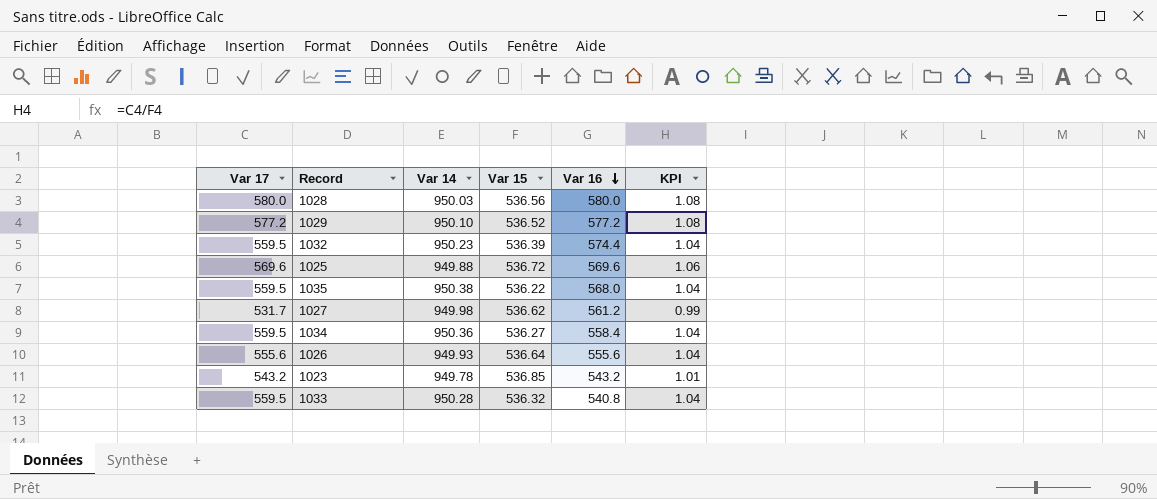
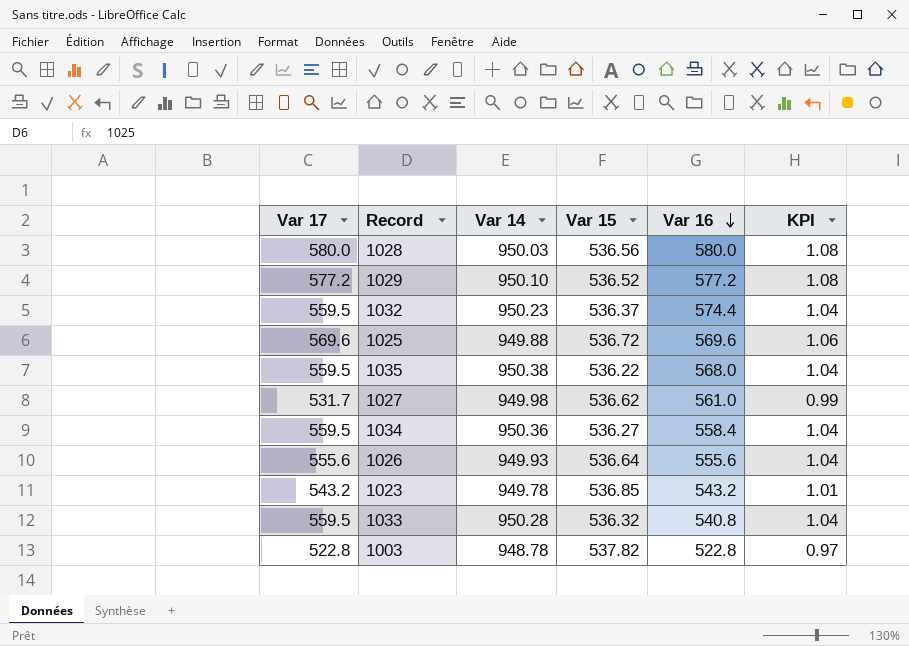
1032 | Var 15: 536.39 -> 536.37
1027 | Var 16: 561.2 -> 561.0
row 1003: none -> 522.8 | 948.78 | 537.82 | 522.8 | 0.97

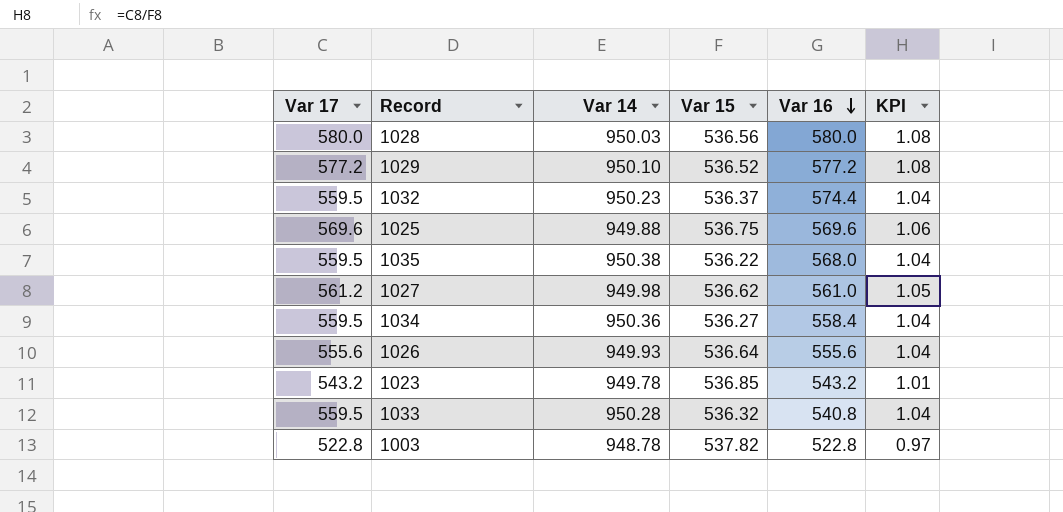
1025 | Var 15: 536.72 -> 536.75
1027 | Var 17: 531.7 -> 561.2
1027 | KPI: 0.99 -> 1.05

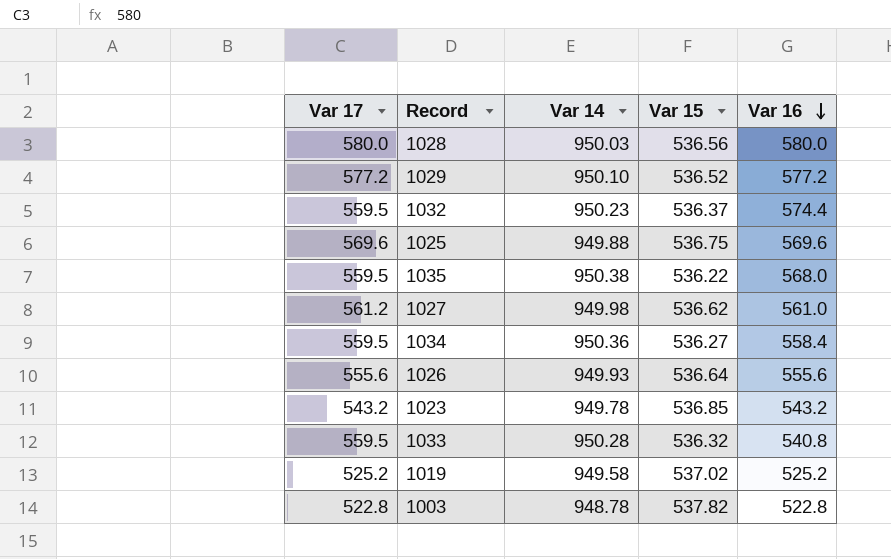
column KPI | formula: [Var 17] / [Var 15] -> none
row 1019: none -> 525.2 | 949.58 | 537.02 | 525.2

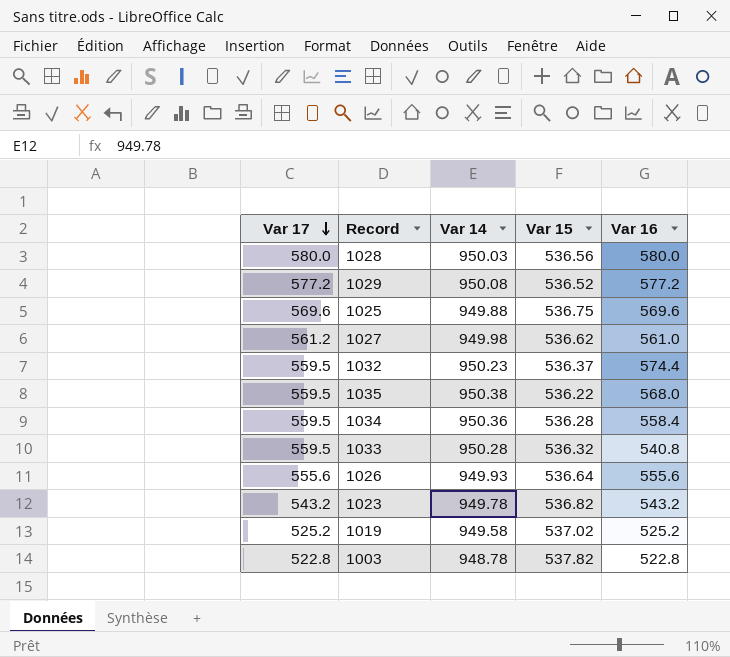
row order: Var 16 descending -> Var 17 descending
1029 | Var 14: 950.10 -> 950.08
1034 | Var 15: 536.27 -> 536.28
1023 | Var 15: 536.85 -> 536.82

